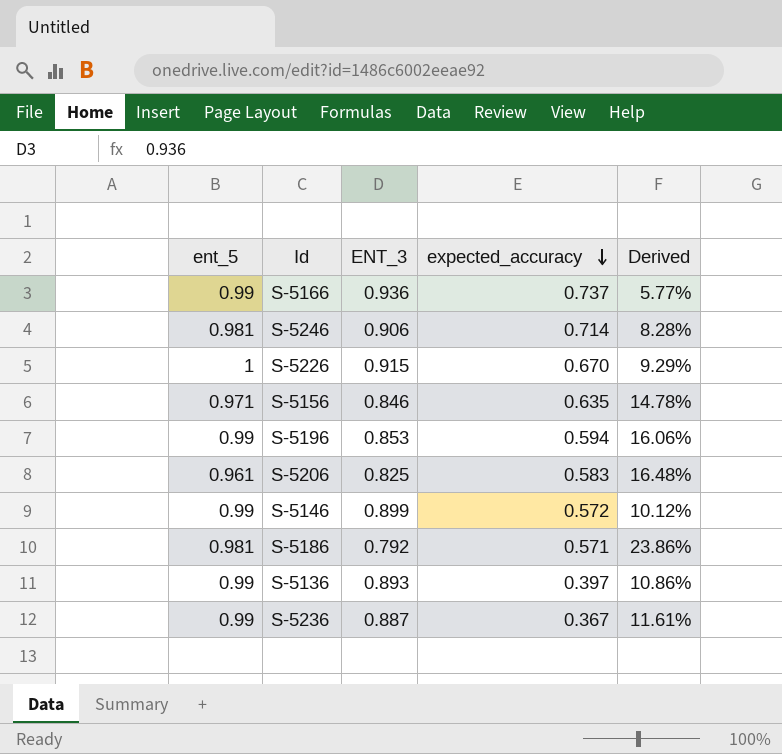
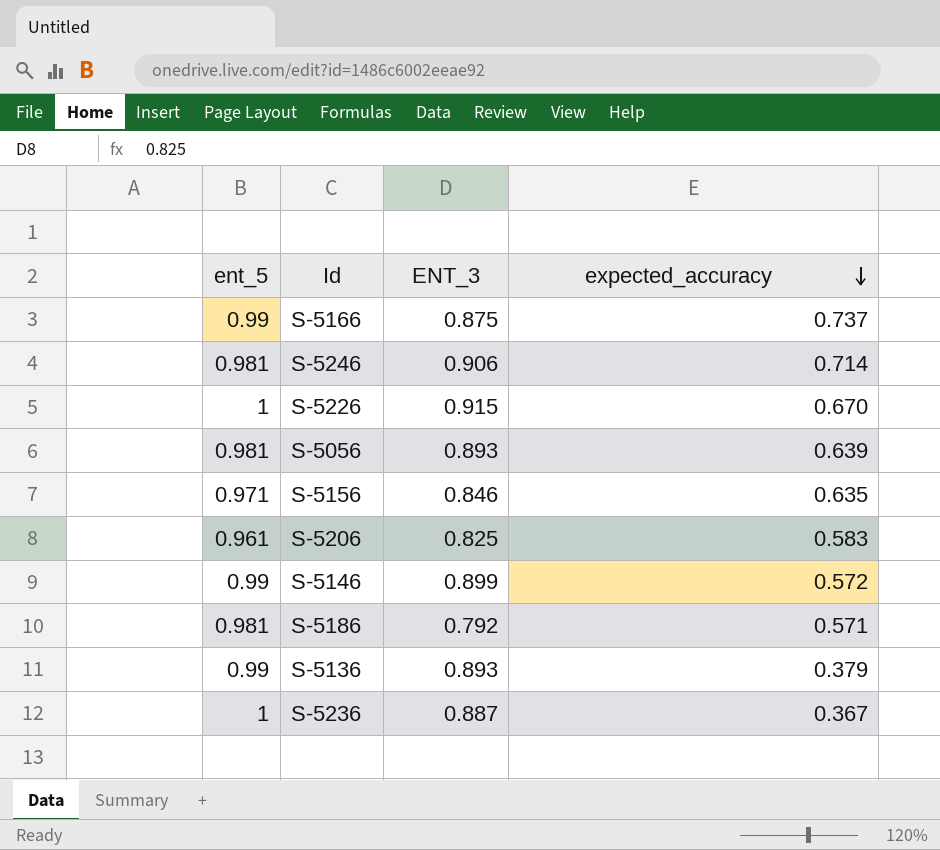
column Derived | formula: ([ent_5] - [ENT_3]) / [ENT_3] -> none
row S-5196: 0.99 | 0.853 | 0.594 | 16.06% -> none
S-5166 | ENT_3: 0.936 -> 0.875
row S-5056: none -> 0.981 | 0.893 | 0.639
S-5136 | expected_accuracy: 0.397 -> 0.379
S-5236 | ent_5: 0.99 -> 1

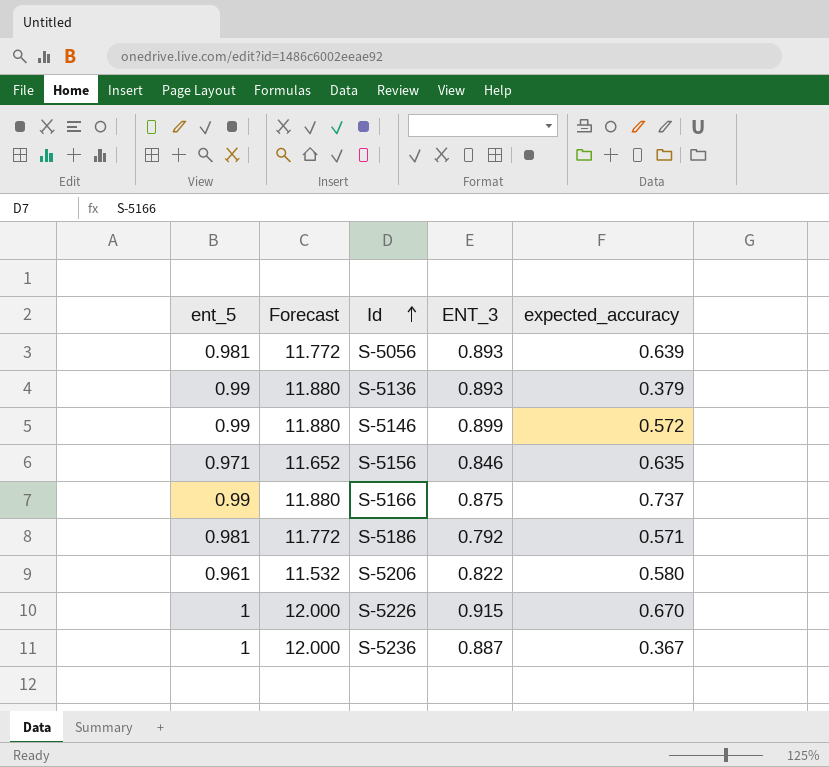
row order: expected_accuracy descending -> Id ascending
column Forecast | formula: none -> [ent_5] * 12
row S-5246: 0.981 | 0.906 | 0.714 -> none
S-5206 | ENT_3: 0.825 -> 0.822
S-5206 | expected_accuracy: 0.583 -> 0.580

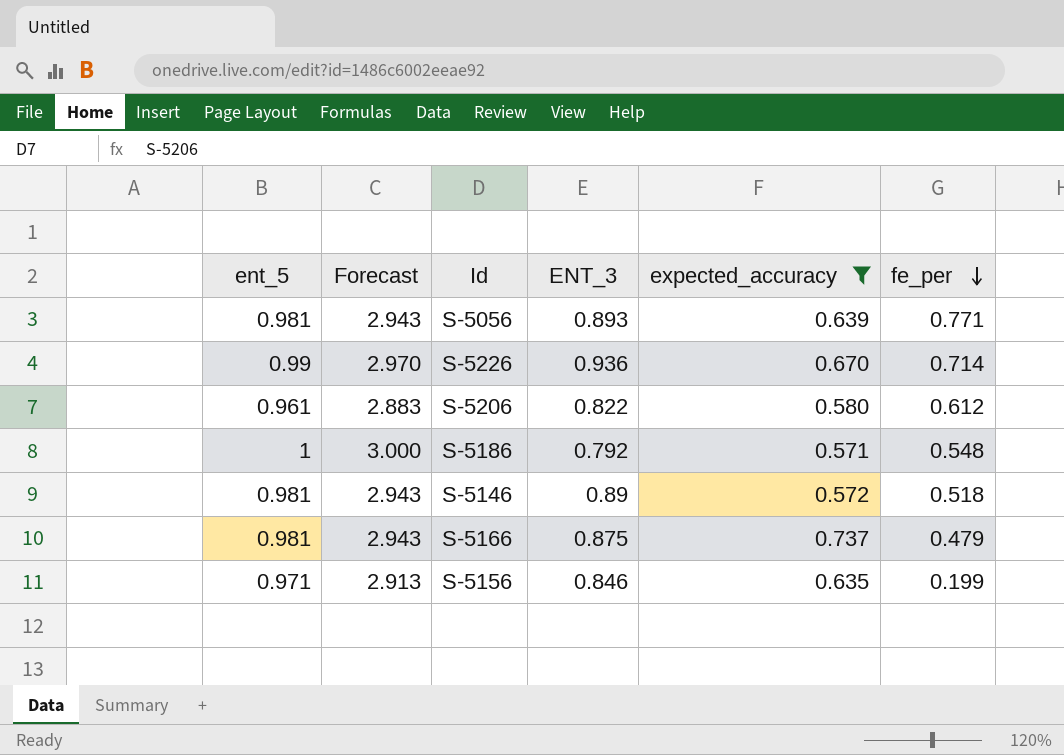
filter: none -> expected_accuracy >= 0.571
row order: Id ascending -> fe_per descending
column Forecast | formula: [ent_5] * 12 -> [ent_5] * 3
column fe_per | position: none -> 6
S-5226 | ent_5: 1 -> 0.99
S-5226 | ENT_3: 0.915 -> 0.936
S-5186 | ent_5: 0.981 -> 1
S-5146 | ent_5: 0.99 -> 0.981
S-5146 | ENT_3: 0.899 -> 0.89
S-5166 | ent_5: 0.99 -> 0.981

